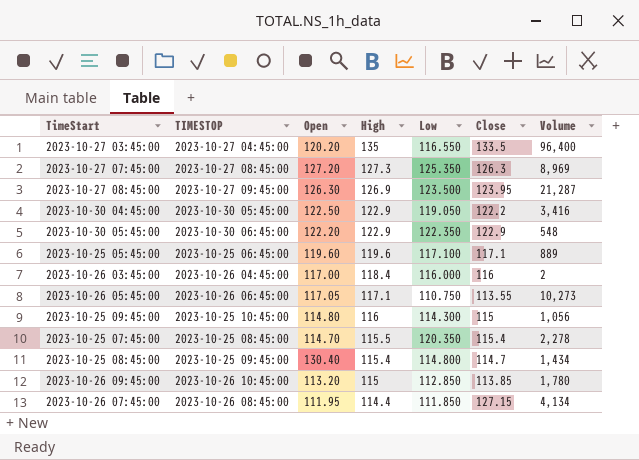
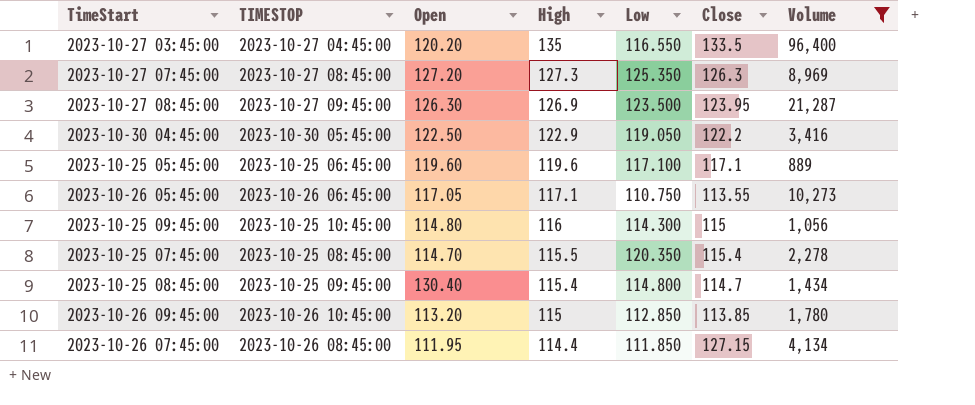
filter: none -> Volume >= 889

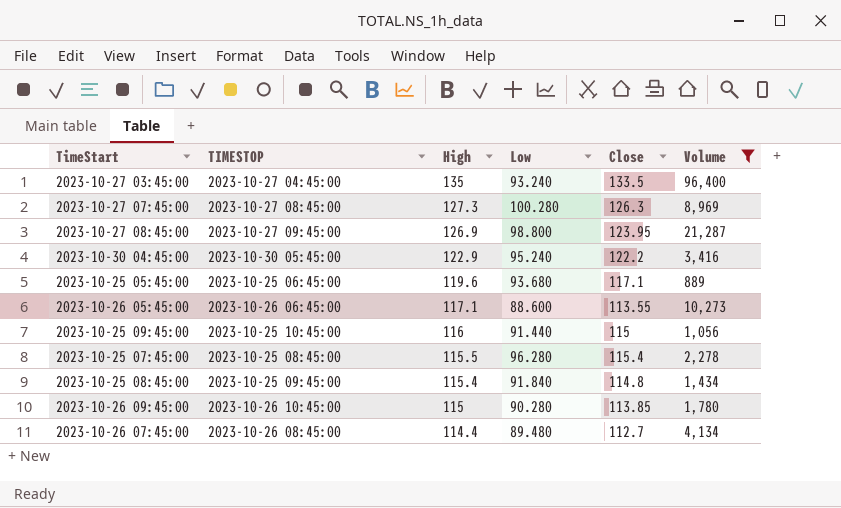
column Open | position: 3 -> none
2023-10-27 03:45:00 | Low: 116.550 -> 93.240
2023-10-27 07:45:00 | Low: 125.350 -> 100.280
2023-10-27 08:45:00 | Low: 123.500 -> 98.800
2023-10-30 04:45:00 | Low: 119.050 -> 95.240
2023-10-25 05:45:00 | Low: 117.100 -> 93.680
2023-10-26 05:45:00 | Low: 110.750 -> 88.600
2023-10-25 09:45:00 | Low: 114.300 -> 91.440
2023-10-25 07:45:00 | Low: 120.350 -> 96.280
2023-10-25 08:45:00 | Low: 114.800 -> 91.840
2023-10-25 08:45:00 | Close: 114.7 -> 114.8
2023-10-26 09:45:00 | Low: 112.850 -> 90.280
2023-10-26 07:45:00 | Low: 111.850 -> 89.480
2023-10-26 07:45:00 | Close: 127.15 -> 112.7

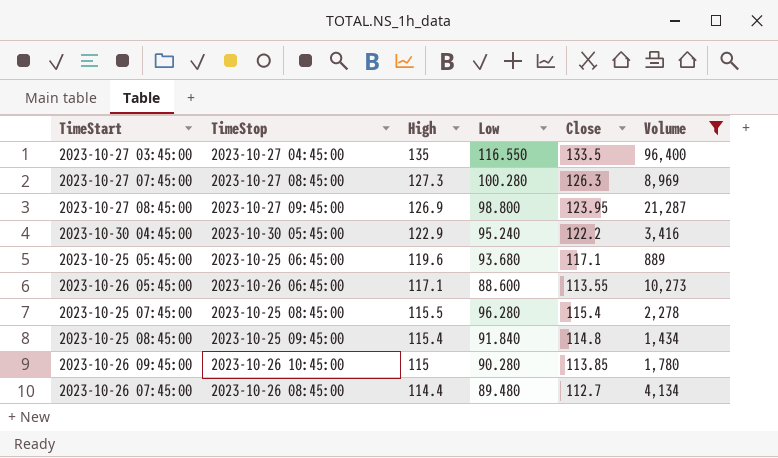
column name: TIMESTOP -> TimeStop
row 2023-10-25 09:45:00: 2023-10-25 10:45:00 | 116 | 91.440 | 115 | 1,056 -> none
2023-10-27 03:45:00 | Low: 93.240 -> 116.550

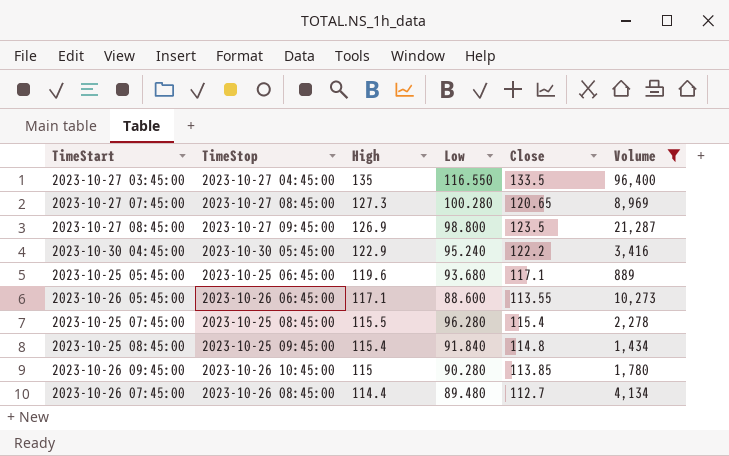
2023-10-27 07:45:00 | Close: 126.3 -> 120.65
2023-10-27 08:45:00 | Close: 123.95 -> 123.5

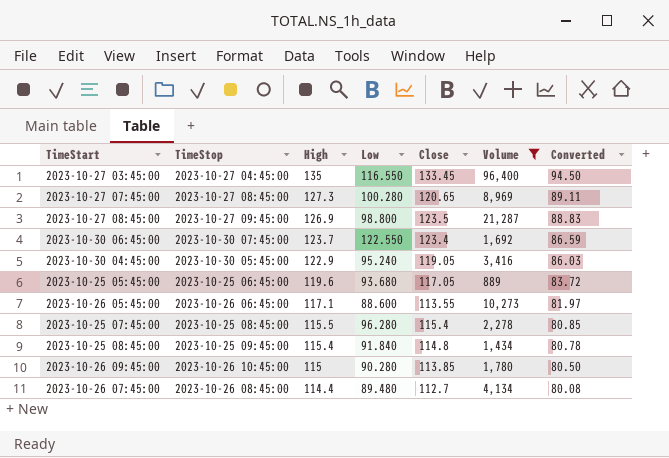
column Converted | formula: none -> [High] * 0.7
2023-10-27 03:45:00 | Close: 133.5 -> 133.45
row 2023-10-30 06:45:00: none -> 2023-10-30 07:45:00 | 123.7 | 122.550 | 123.4 | 1,692 | 86.59
2023-10-30 04:45:00 | Close: 122.2 -> 119.05
2023-10-25 05:45:00 | Close: 117.1 -> 117.05

